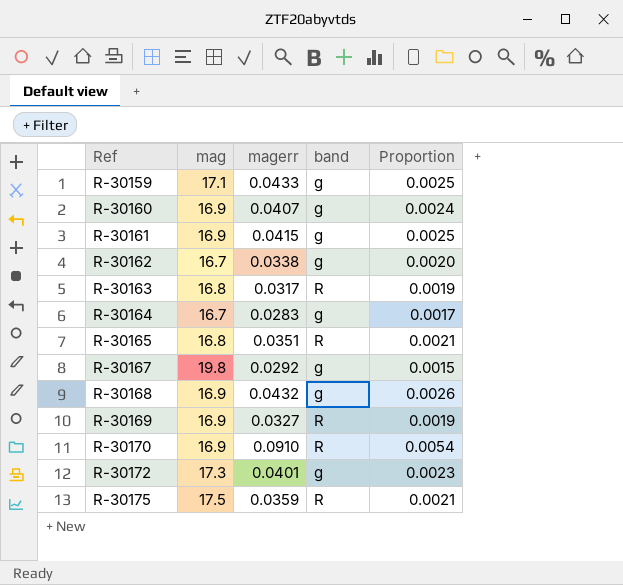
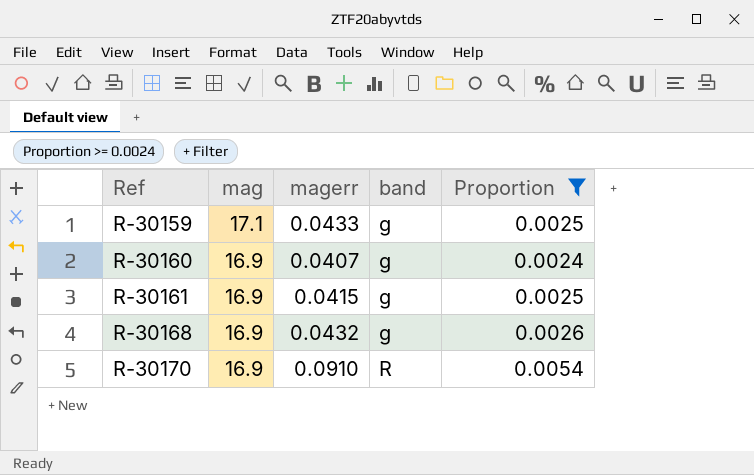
filter: none -> Proportion >= 0.0024

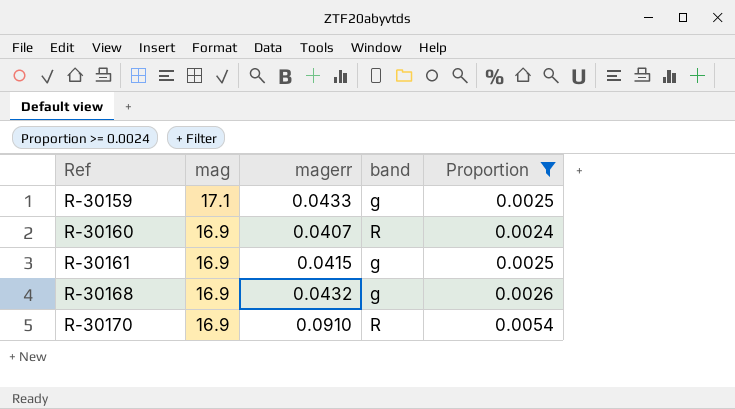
R-30160 | band: g -> R

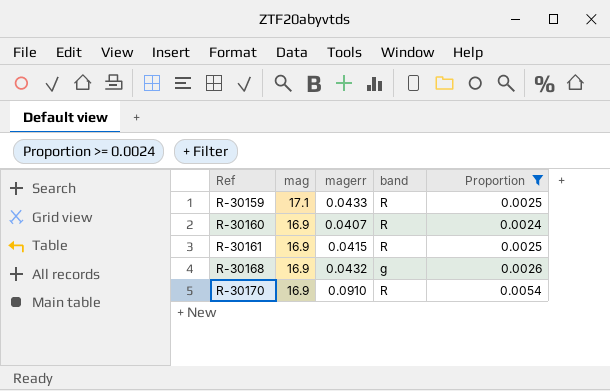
R-30159 | band: g -> R
R-30161 | band: g -> R

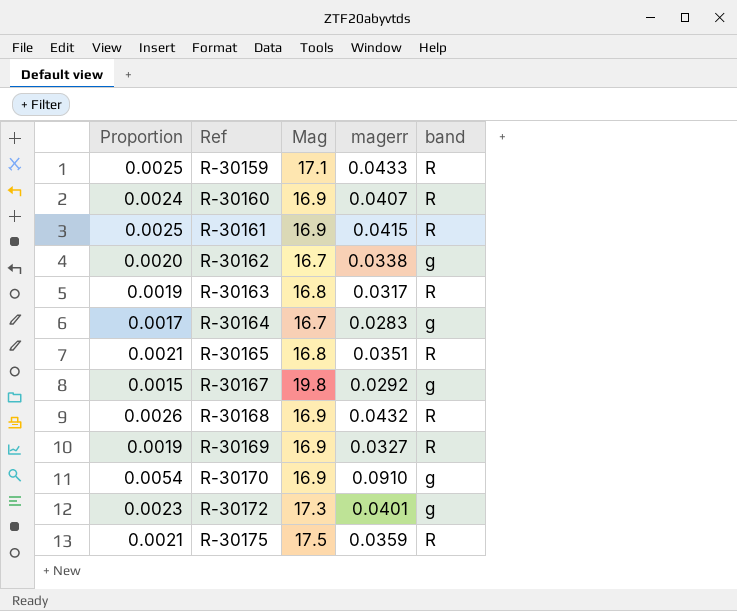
filter: Proportion >= 0.0024 -> none
column Proportion | position: 5 -> 1
column name: mag -> Mag
R-30168 | band: g -> R
R-30170 | band: R -> g

